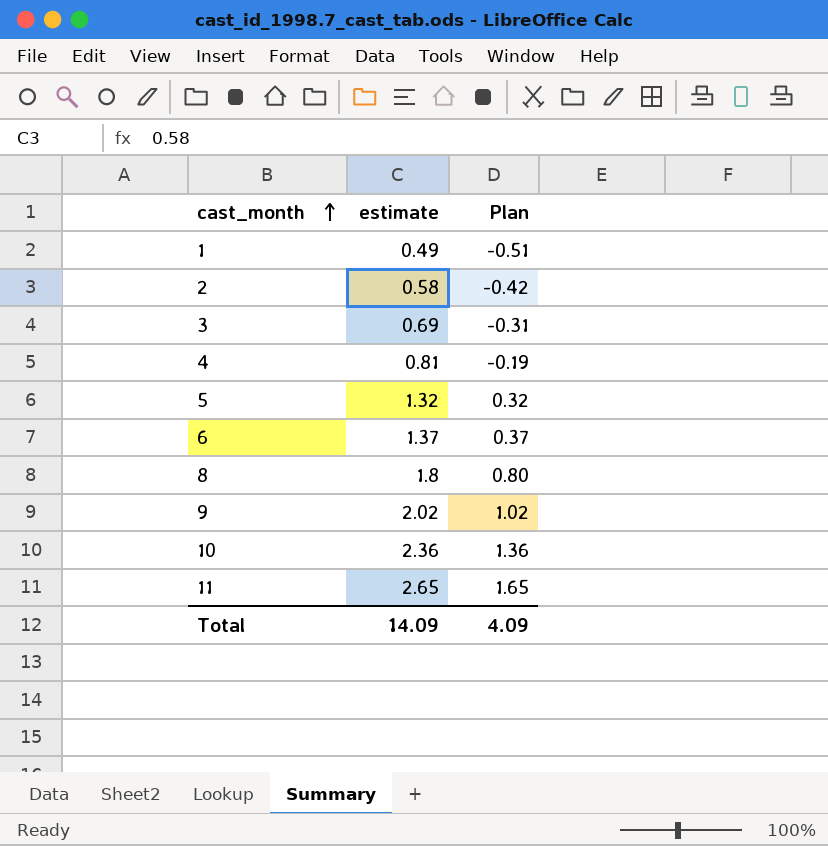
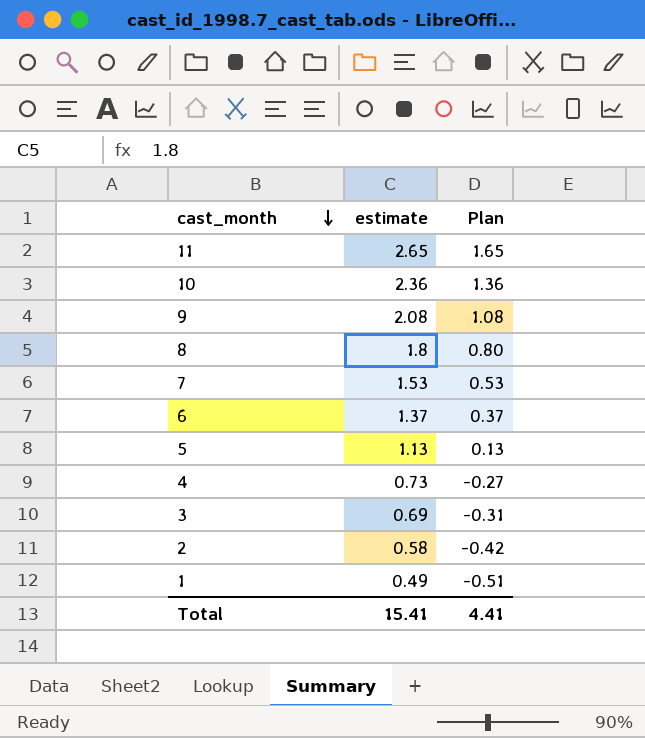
row order: cast_month ascending -> cast_month descending
9 | estimate: 2.02 -> 2.08
9 | Plan: 1.02 -> 1.08
row 7: none -> 1.53 | 0.53
5 | estimate: 1.32 -> 1.13
5 | Plan: 0.32 -> 0.13
4 | estimate: 0.81 -> 0.73
4 | Plan: -0.19 -> -0.27
Total | estimate: 14.09 -> 15.41
Total | Plan: 4.09 -> 4.41

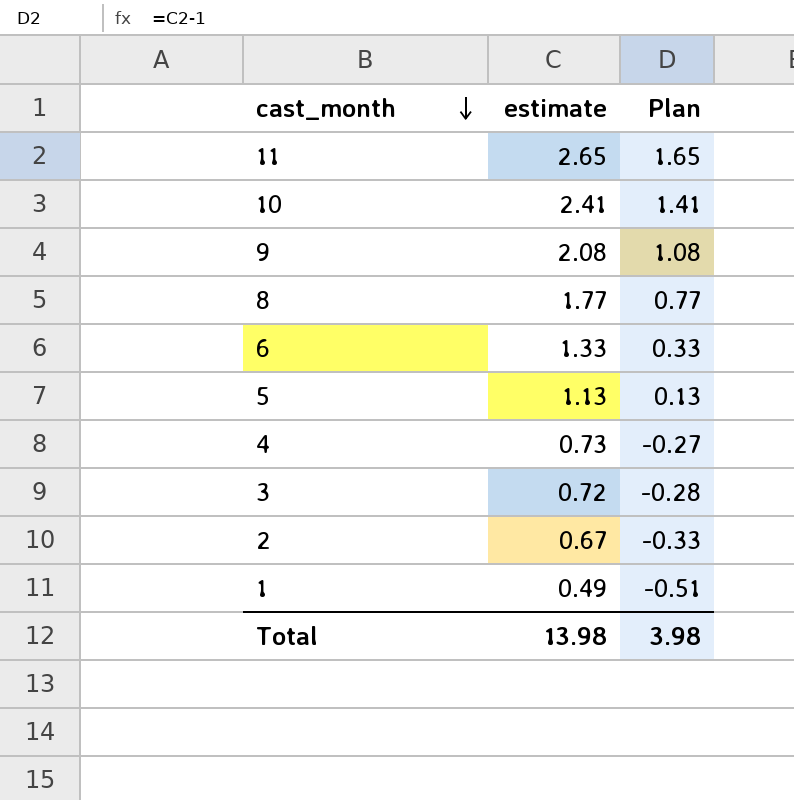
row 7: 1.53 | 0.53 -> none
10 | estimate: 2.36 -> 2.41
10 | Plan: 1.36 -> 1.41
8 | estimate: 1.8 -> 1.77
8 | Plan: 0.80 -> 0.77
6 | estimate: 1.37 -> 1.33
6 | Plan: 0.37 -> 0.33
3 | estimate: 0.69 -> 0.72
3 | Plan: -0.31 -> -0.28
2 | estimate: 0.58 -> 0.67
2 | Plan: -0.42 -> -0.33
Total | estimate: 15.41 -> 13.98
Total | Plan: 4.41 -> 3.98

